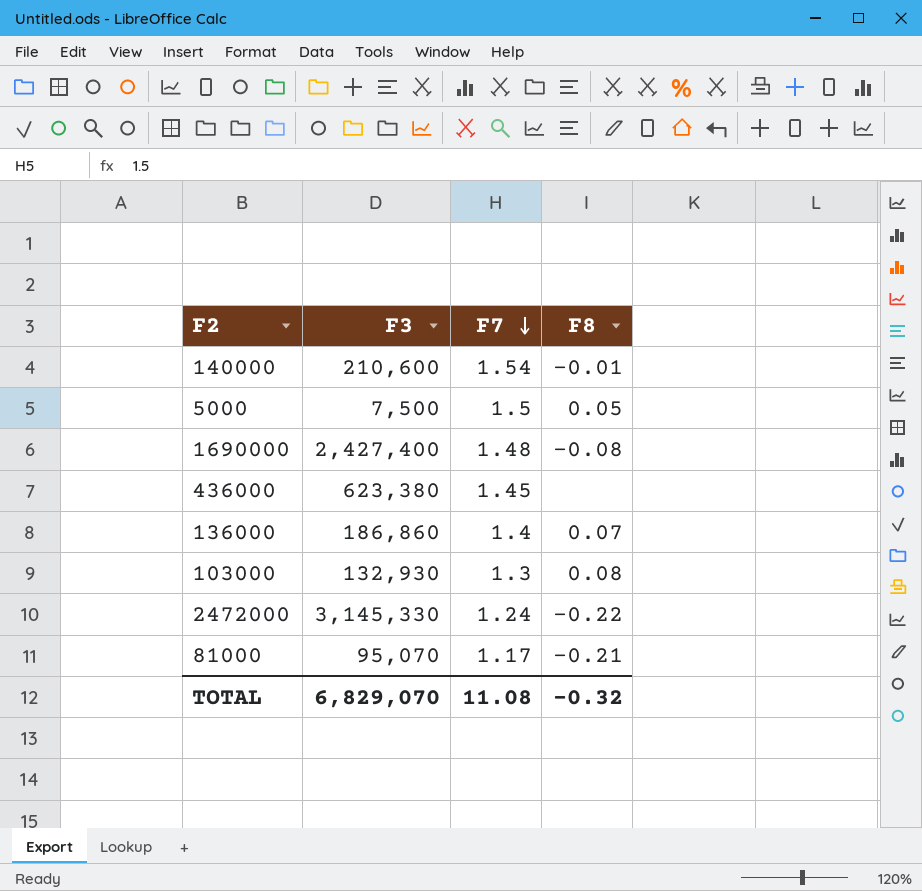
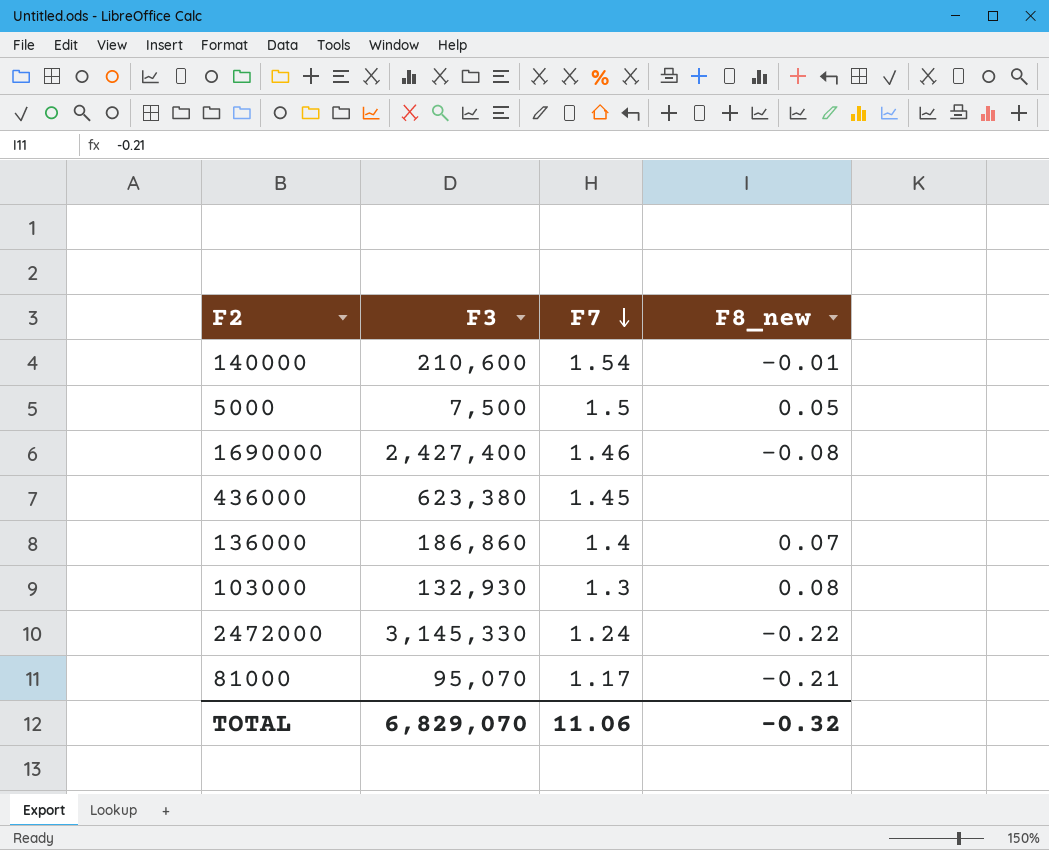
column name: F8 -> F8_new
1690000 | F7: 1.48 -> 1.46
TOTAL | F7: 11.08 -> 11.06

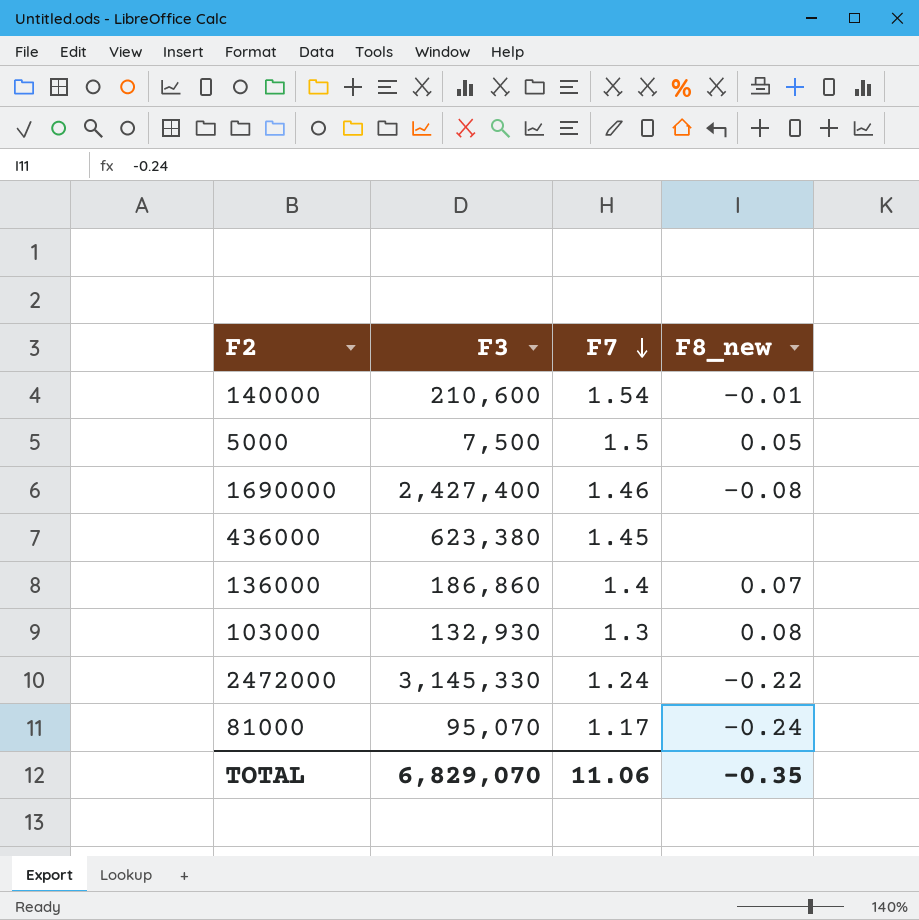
81000 | F8_new: -0.21 -> -0.24
TOTAL | F8_new: -0.32 -> -0.35

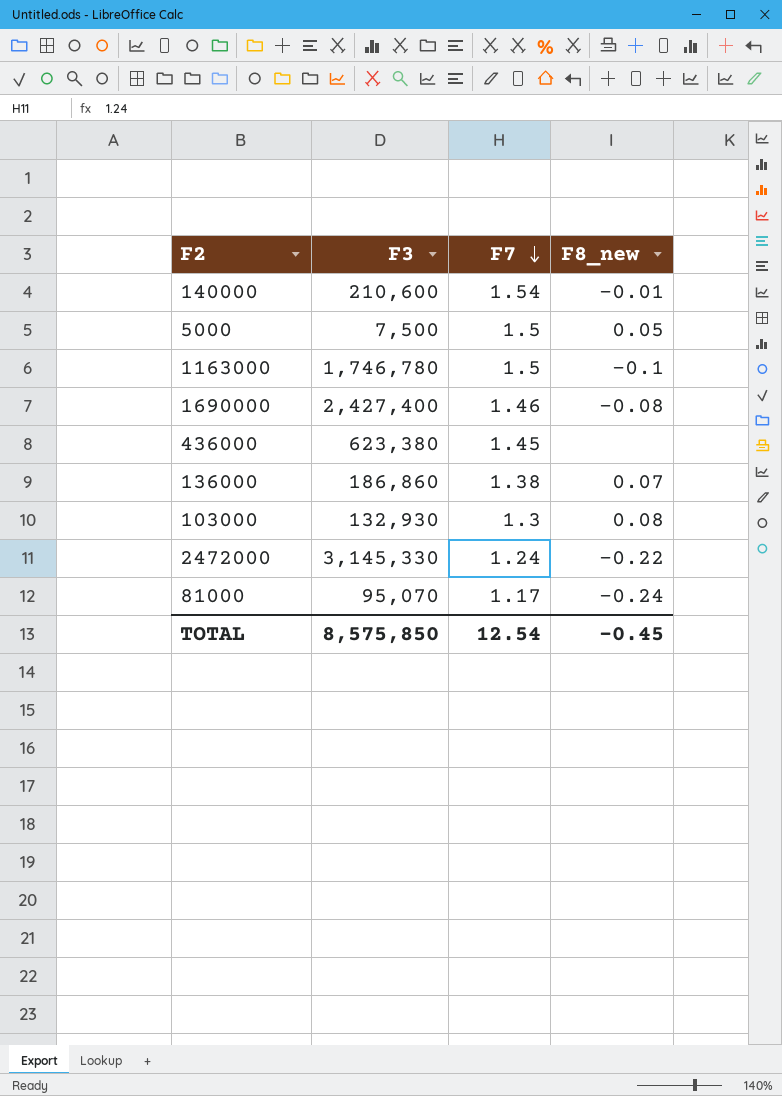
row 1163000: none -> 1,746,780 | 1.5 | -0.1
136000 | F7: 1.4 -> 1.38
TOTAL | F3: 6,829,070 -> 8,575,850
TOTAL | F7: 11.06 -> 12.54
TOTAL | F8_new: -0.35 -> -0.45

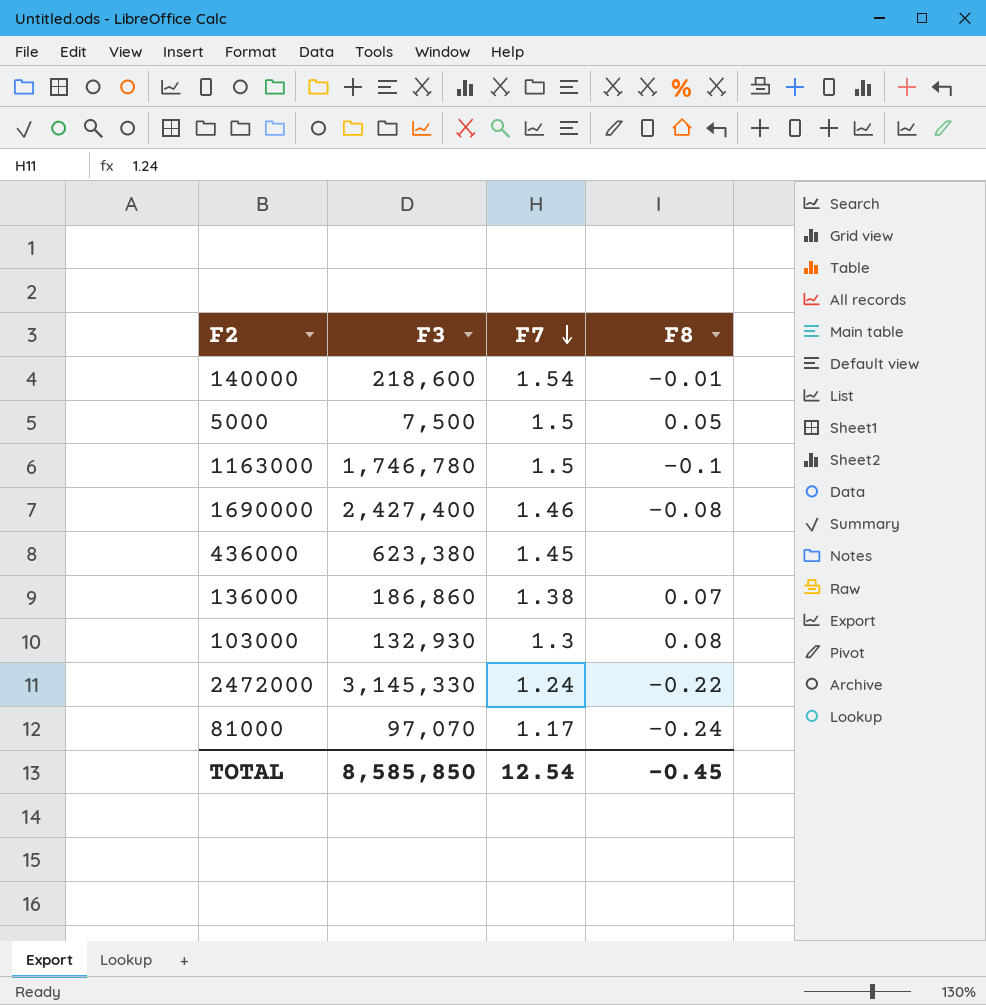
column name: F8_new -> F8
140000 | F3: 210,600 -> 218,600
81000 | F3: 95,070 -> 97,070
TOTAL | F3: 8,575,850 -> 8,585,850

